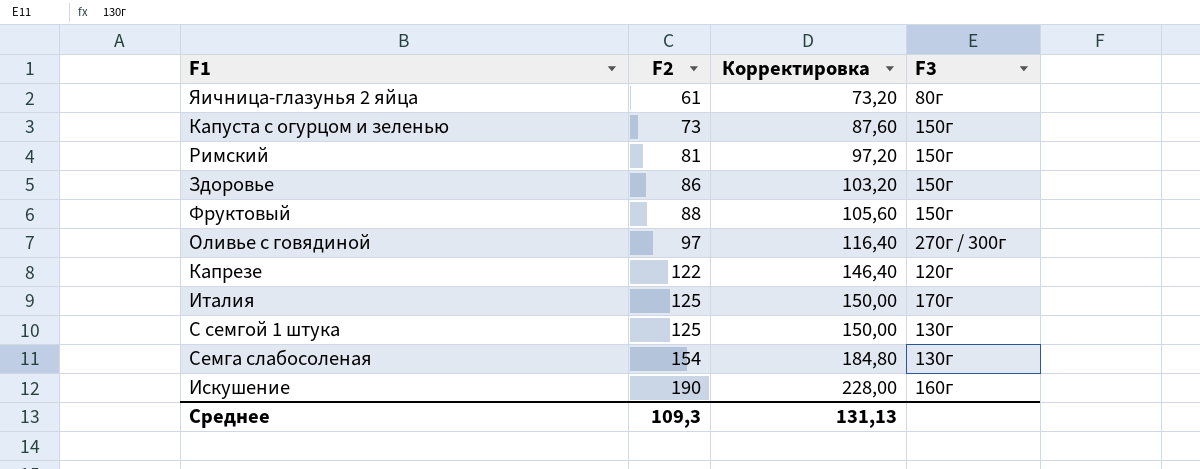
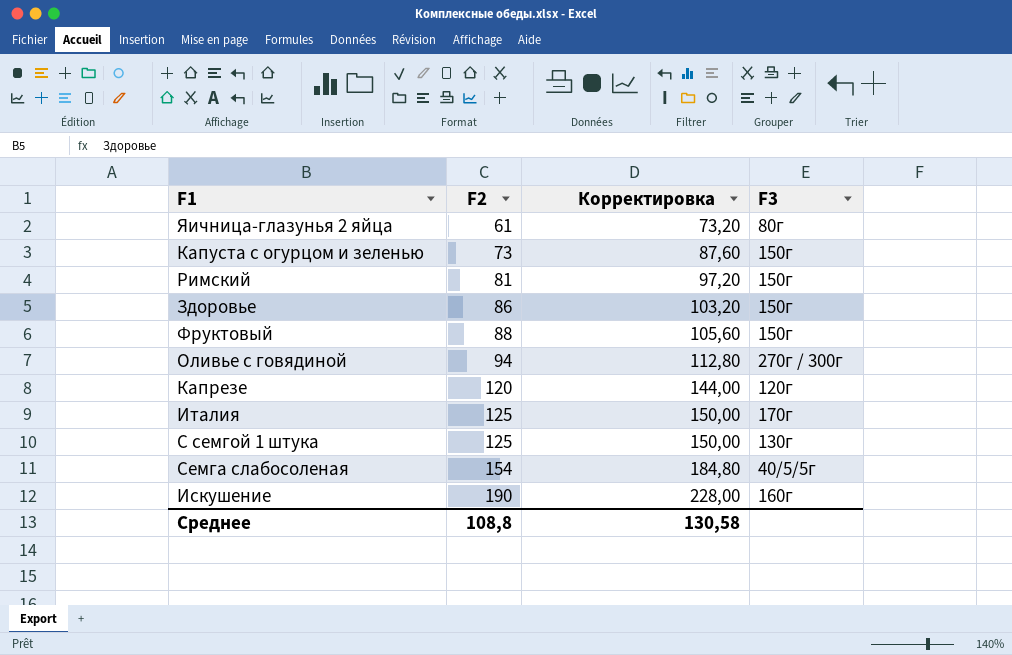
Оливье с говядиной | F2: 97 -> 94
Оливье с говядиной | Корректировка: 116,40 -> 112,80
Капрезе | F2: 122 -> 120
Капрезе | Корректировка: 146,40 -> 144,00
Семга слабосоленая | F3: 130г -> 40/5/5г
Среднее | F2: 109,3 -> 108,8
Среднее | Корректировка: 131,13 -> 130,58

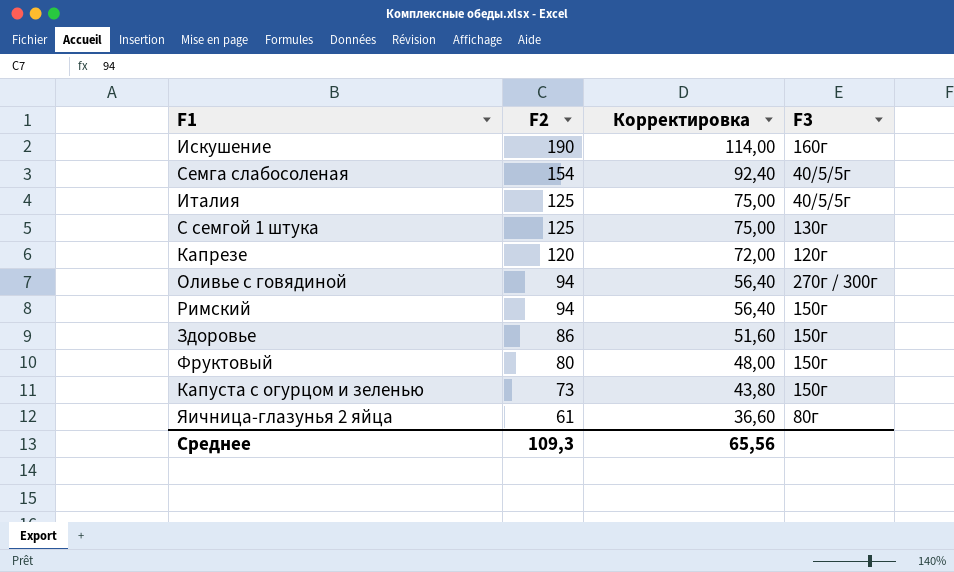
row order: F2 ascending -> F2 descending
column Корректировка | formula: [F2] * 1,2 -> [F2] * 0,6
Италия | F3: 170г -> 40/5/5г
Римский | F2: 81 -> 94
Фруктовый | F2: 88 -> 80
Среднее | F2: 108,8 -> 109,3
Среднее | Корректировка: 130,58 -> 65,56

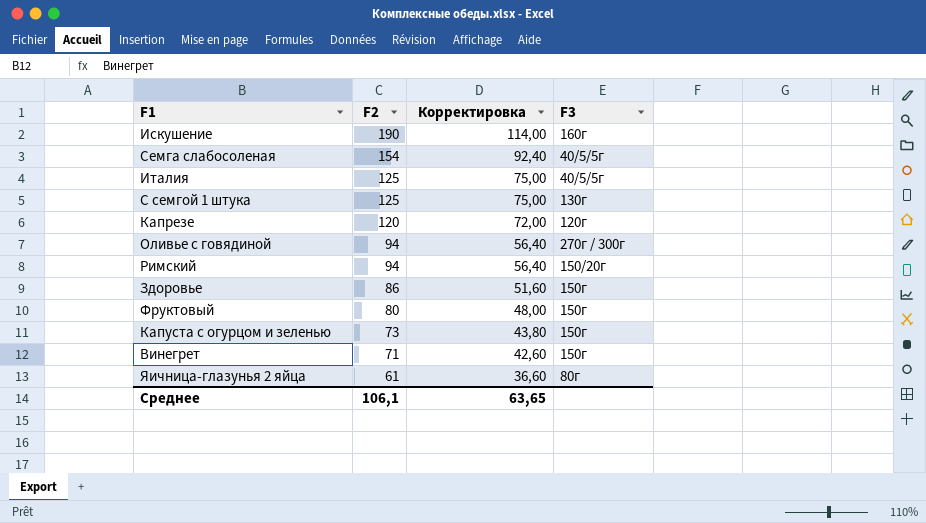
Римский | F3: 150г -> 150/20г
row Винегрет: none -> 71 | 42,60 | 150г
Среднее | F2: 109,3 -> 106,1
Среднее | Корректировка: 65,56 -> 63,65

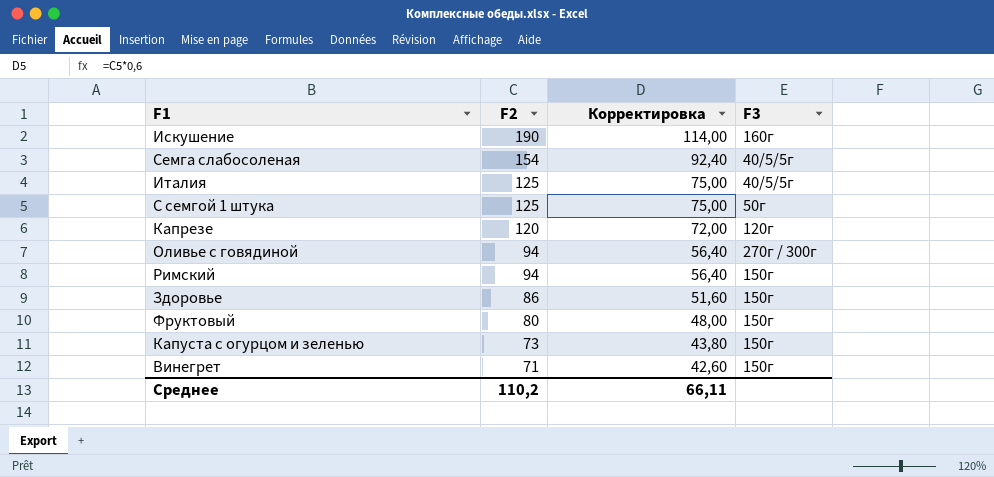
row Яичница-глазунья 2 яйца: 61 | 36,60 | 80г -> none
С семгой 1 штука | F3: 130г -> 50г
Римский | F3: 150/20г -> 150г
Среднее | F2: 106,1 -> 110,2
Среднее | Корректировка: 63,65 -> 66,11

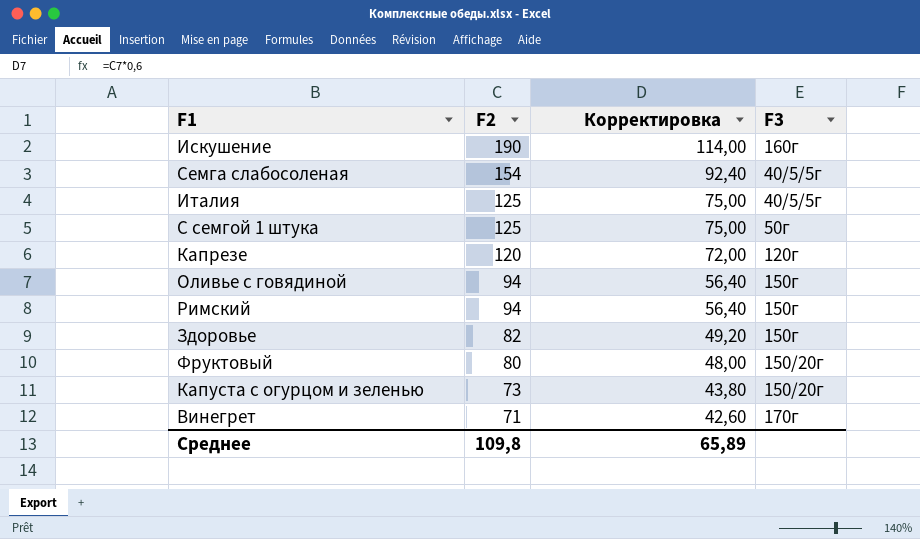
Оливье с говядиной | F3: 270г / 300г -> 150г
Здоровье | F2: 86 -> 82
Здоровье | Корректировка: 51,60 -> 49,20
Фруктовый | F3: 150г -> 150/20г
Капуста с огурцом и зеленью | F3: 150г -> 150/20г
Винегрет | F3: 150г -> 170г
Среднее | F2: 110,2 -> 109,8
Среднее | Корректировка: 66,11 -> 65,89

